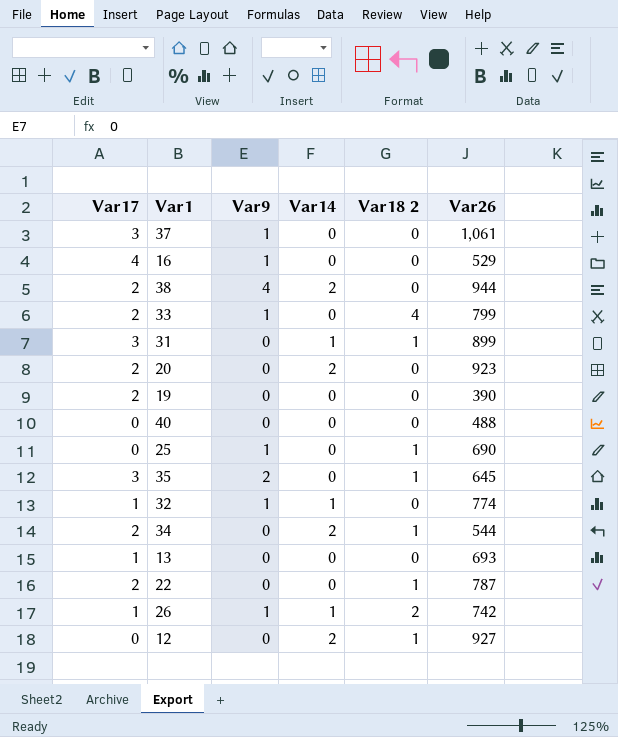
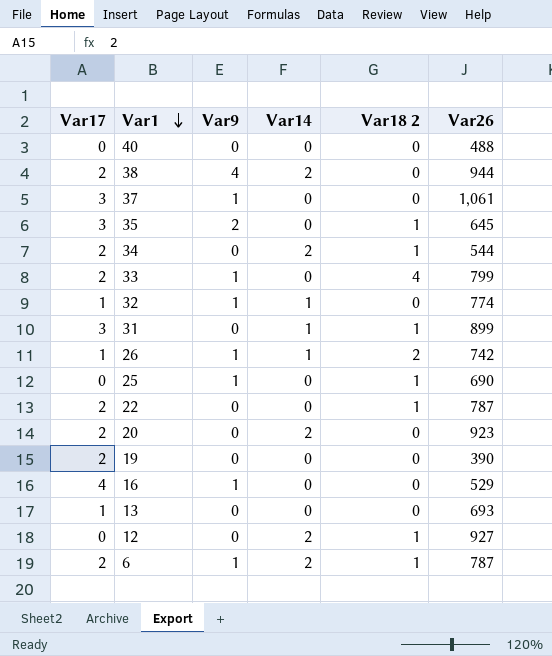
row order: none -> Var1 descending
row 6: none -> 2 | 1 | 2 | 1 | 787

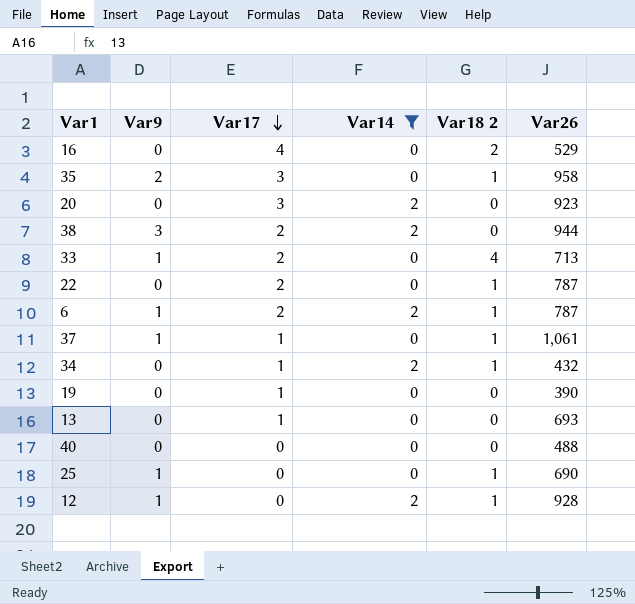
filter: none -> Var14 != 1
row order: Var1 descending -> Var17 descending
column Var17 | position: 1 -> 3
16 | Var9: 1 -> 0
16 | Var18 2: 0 -> 2
35 | Var26: 645 -> 958
20 | Var17: 2 -> 3
38 | Var9: 4 -> 3
33 | Var26: 799 -> 713
37 | Var17: 3 -> 1
37 | Var18 2: 0 -> 1
34 | Var17: 2 -> 1
34 | Var26: 544 -> 432
19 | Var17: 2 -> 1
12 | Var9: 0 -> 1
12 | Var26: 927 -> 928

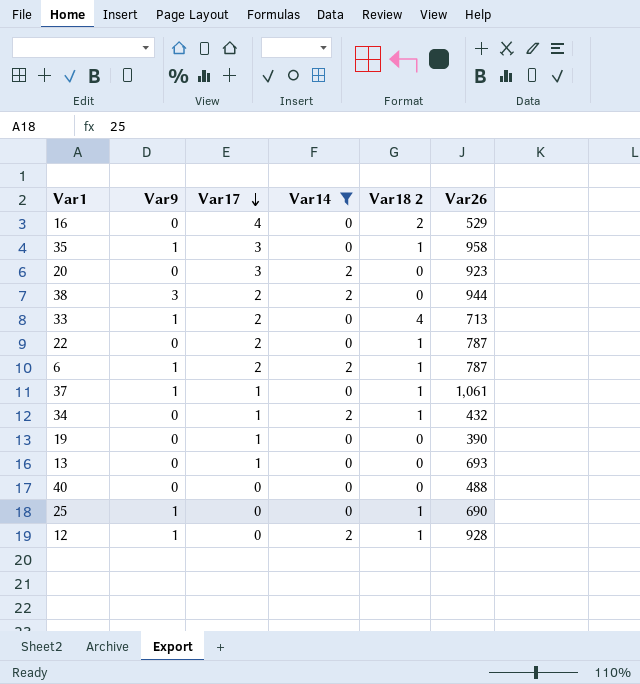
35 | Var9: 2 -> 1

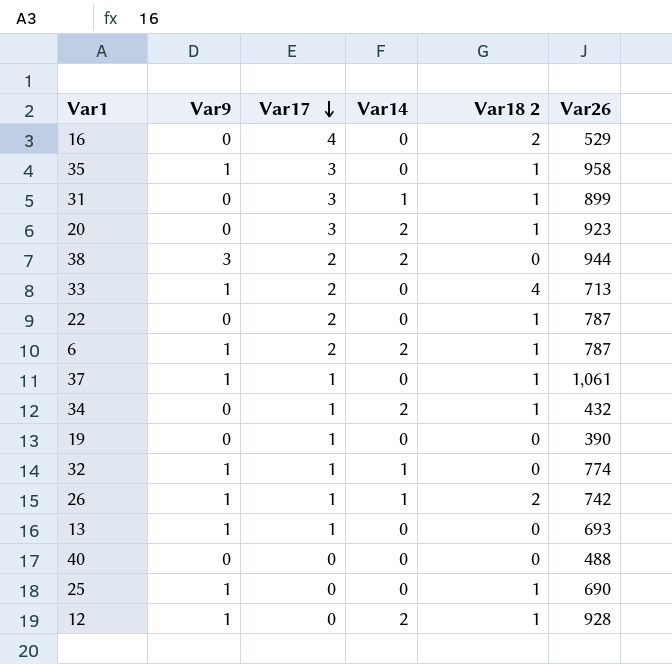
filter: Var14 != 1 -> none
20 | Var18 2: 0 -> 1
13 | Var9: 0 -> 1

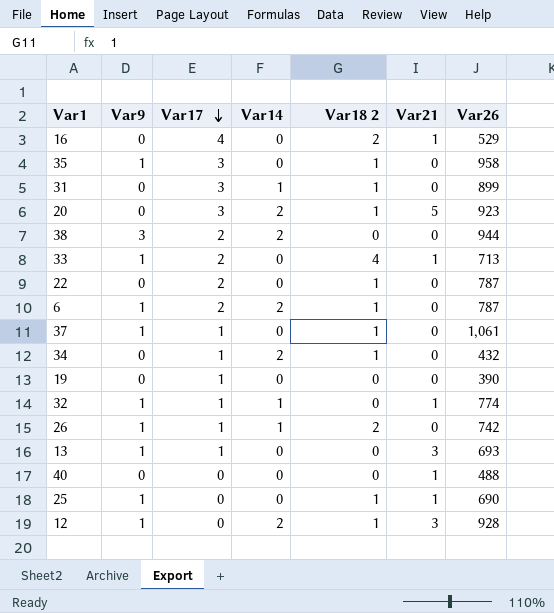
column Var21 | position: none -> 6

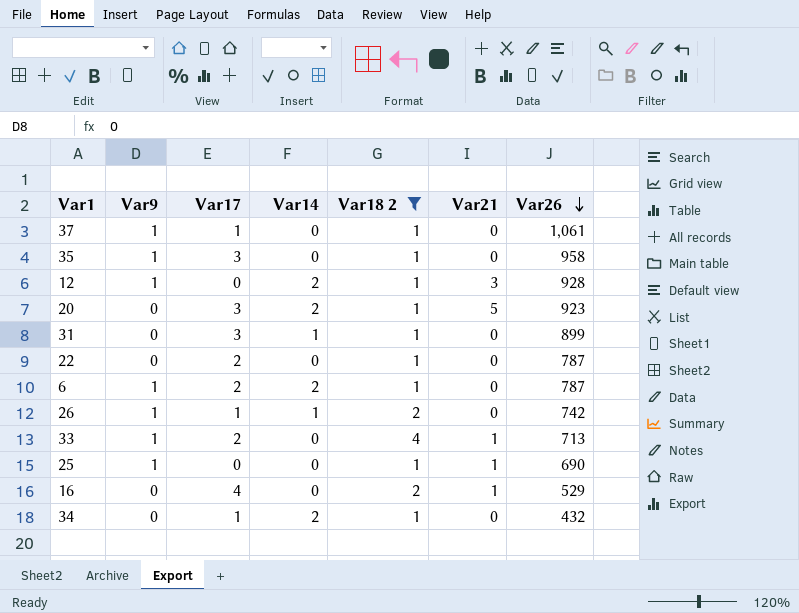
filter: none -> Var18 2 != 0
row order: Var17 descending -> Var26 descending

